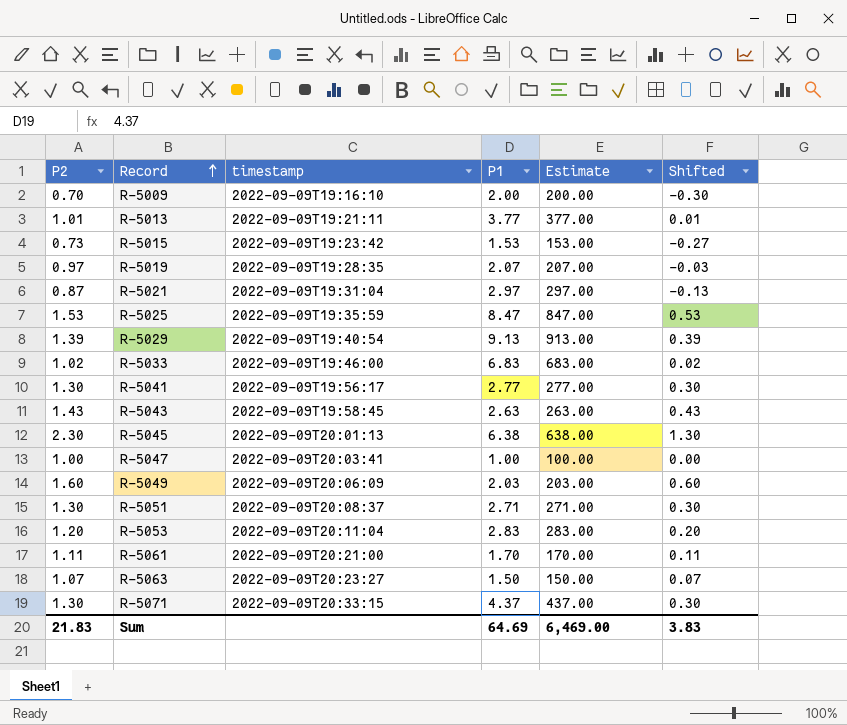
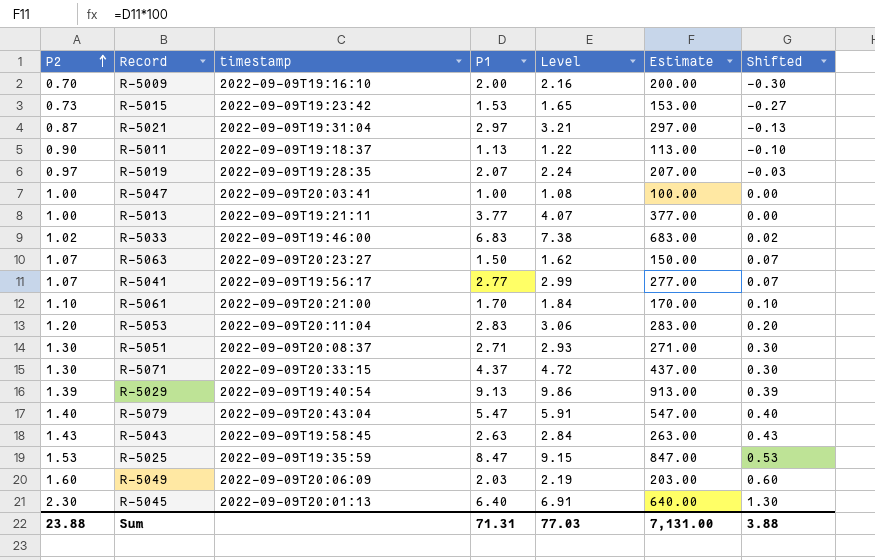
row order: Record ascending -> P2 ascending
column Level | formula: none -> [P1] * 1.08
row R-5011: none -> 0.90 | 2022-09-09T19:18:37 | 1.13 | 1.22 | 113.00 | -0.10
R-5013 | P2: 1.01 -> 1.00
R-5013 | Shifted: 0.01 -> 0.00
R-5041 | P2: 1.30 -> 1.07
R-5041 | Shifted: 0.30 -> 0.07
R-5061 | P2: 1.11 -> 1.10
R-5061 | Shifted: 0.11 -> 0.10
row R-5079: none -> 1.40 | 2022-09-09T20:43:04 | 5.47 | 5.91 | 547.00 | 0.40
R-5045 | P1: 6.38 -> 6.40
R-5045 | Estimate: 638.00 -> 640.00
Sum | P2: 21.83 -> 23.88
Sum | P1: 64.69 -> 71.31
Sum | Estimate: 6,469.00 -> 7,131.00
Sum | Shifted: 3.83 -> 3.88

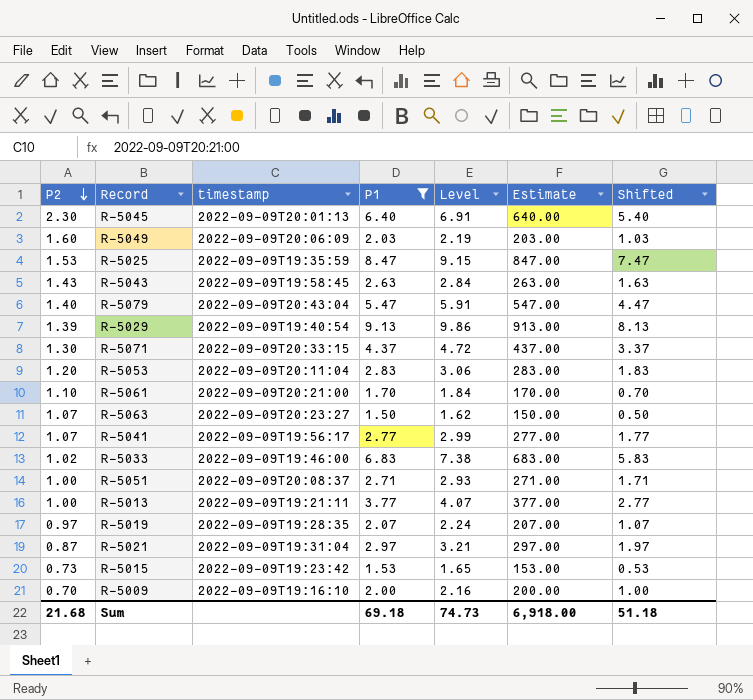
filter: none -> P1 >= 1.50
row order: P2 ascending -> P2 descending
column Shifted | formula: [P2] - 1 -> [P1] - 1
R-5051 | P2: 1.30 -> 1.00
Sum | P2: 23.88 -> 21.68
Sum | P1: 71.31 -> 69.18
Sum | Level: 77.03 -> 74.73
Sum | Estimate: 7,131.00 -> 6,918.00
Sum | Shifted: 3.88 -> 51.18

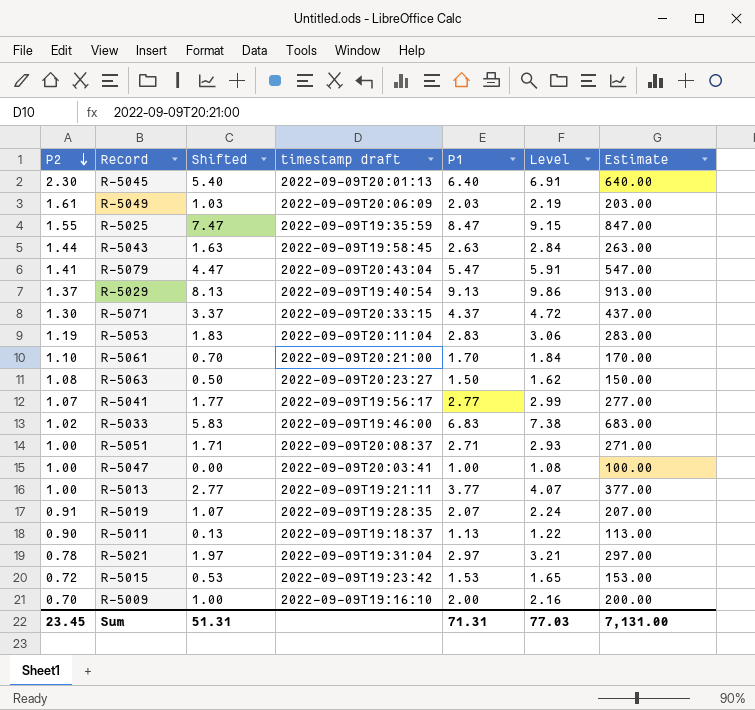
filter: P1 >= 1.50 -> none
column Shifted | position: 7 -> 3
column name: timestamp -> timestamp draft
R-5049 | P2: 1.60 -> 1.61
R-5025 | P2: 1.53 -> 1.55
R-5043 | P2: 1.43 -> 1.44
R-5079 | P2: 1.40 -> 1.41
R-5029 | P2: 1.39 -> 1.37
R-5053 | P2: 1.20 -> 1.19
R-5063 | P2: 1.07 -> 1.08
R-5019 | P2: 0.97 -> 0.91
R-5021 | P2: 0.87 -> 0.78
R-5015 | P2: 0.73 -> 0.72
Sum | P2: 21.68 -> 23.45
Sum | Shifted: 51.18 -> 51.31
Sum | P1: 69.18 -> 71.31
Sum | Level: 74.73 -> 77.03
Sum | Estimate: 6,918.00 -> 7,131.00

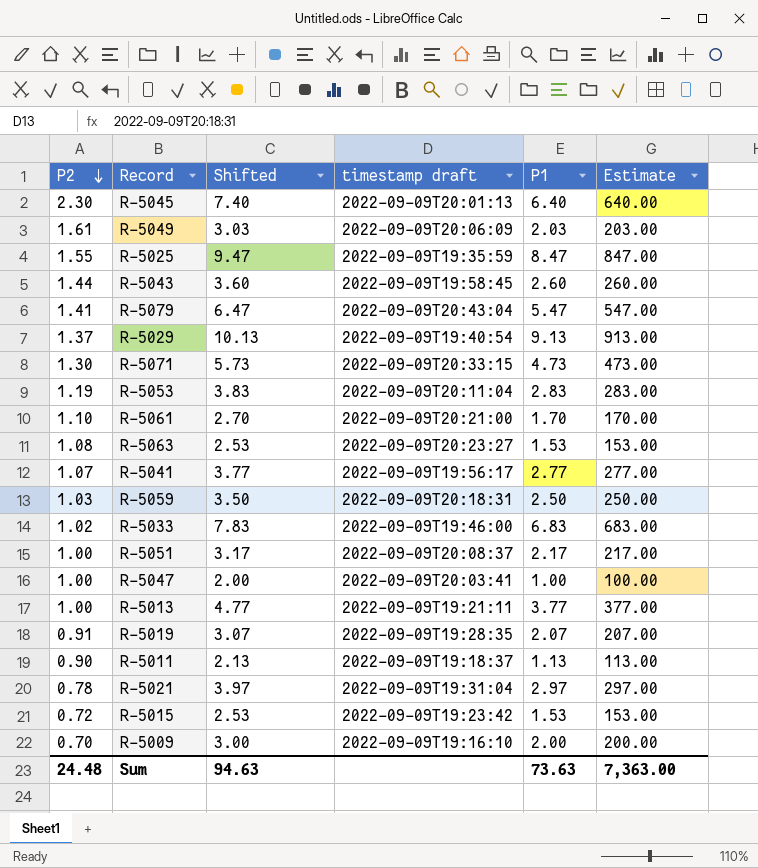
column Level | formula: [P1] * 1.08 -> none
column Shifted | formula: [P1] - 1 -> [P1] + 1
R-5043 | P1: 2.63 -> 2.60
R-5043 | Estimate: 263.00 -> 260.00
R-5071 | P1: 4.37 -> 4.73
R-5071 | Estimate: 437.00 -> 473.00
R-5063 | P1: 1.50 -> 1.53
R-5063 | Estimate: 150.00 -> 153.00
row R-5059: none -> 1.03 | 3.50 | 2022-09-09T20:18:31 | 2.50 | 250.00
R-5051 | P1: 2.71 -> 2.17
R-5051 | Estimate: 271.00 -> 217.00
Sum | P2: 23.45 -> 24.48
Sum | Shifted: 51.31 -> 94.63
Sum | P1: 71.31 -> 73.63
Sum | Estimate: 7,131.00 -> 7,363.00

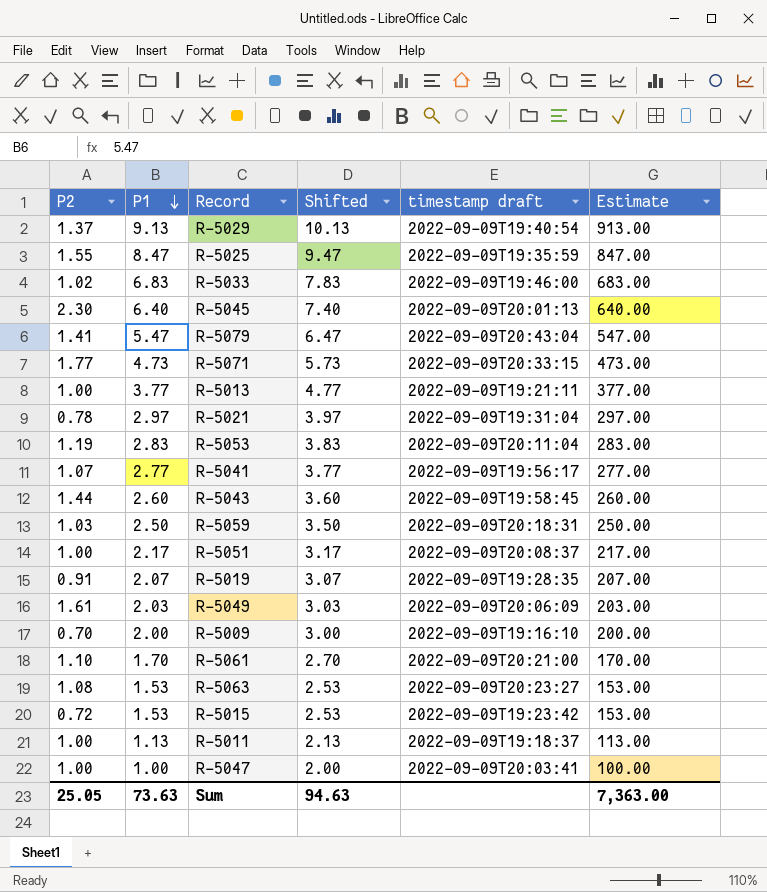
row order: P2 descending -> P1 descending
column P1 | position: 5 -> 2
R-5071 | P2: 1.30 -> 1.77
R-5011 | P2: 0.90 -> 1.00
Sum | P2: 24.48 -> 25.05

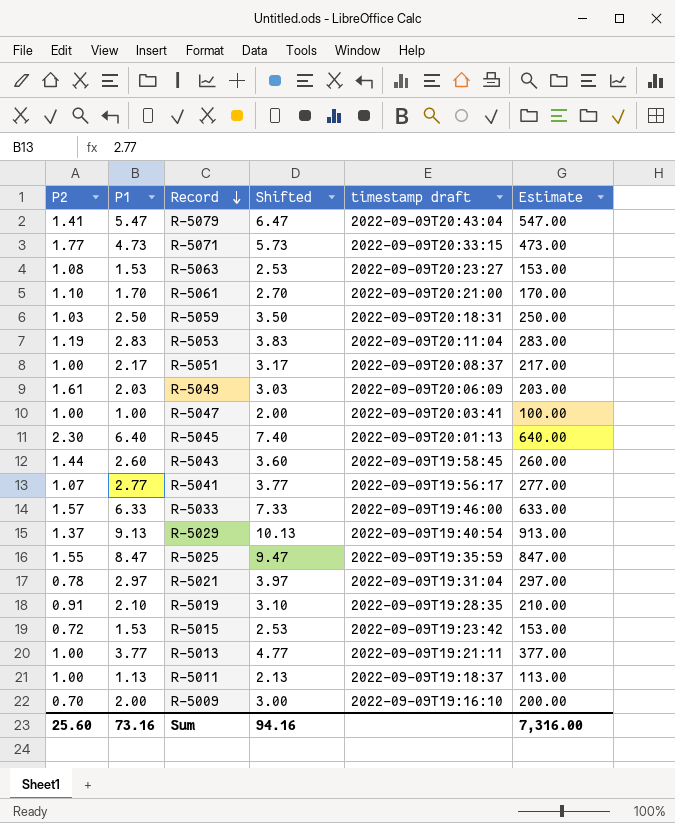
row order: P1 descending -> Record descending
R-5033 | P2: 1.02 -> 1.57
R-5033 | P1: 6.83 -> 6.33
R-5033 | Shifted: 7.83 -> 7.33
R-5033 | Estimate: 683.00 -> 633.00
R-5019 | P1: 2.07 -> 2.10
R-5019 | Shifted: 3.07 -> 3.10
R-5019 | Estimate: 207.00 -> 210.00
Sum | P2: 25.05 -> 25.60
Sum | P1: 73.63 -> 73.16
Sum | Shifted: 94.63 -> 94.16
Sum | Estimate: 7,363.00 -> 7,316.00

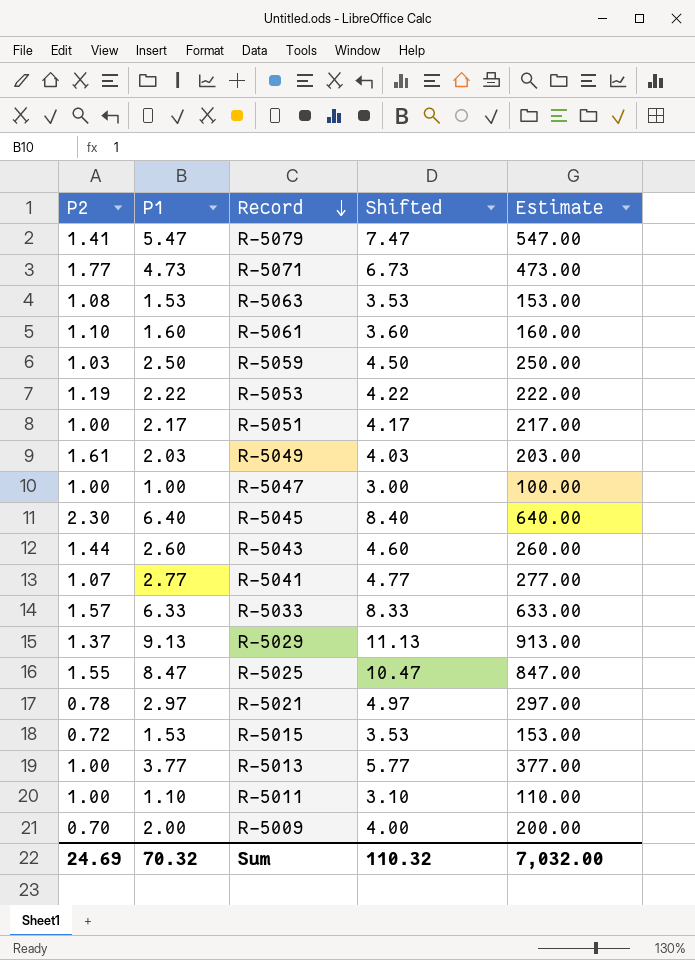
column timestamp draft | position: 5 -> none
column Shifted | formula: [P1] + 1 -> [P1] + 2
row R-5019: 0.91 | 2.10 | 3.10 | 2022-09-09T19:28:35 | 210.00 -> none
R-5061 | P1: 1.70 -> 1.60
R-5061 | Estimate: 170.00 -> 160.00
R-5053 | P1: 2.83 -> 2.22
R-5053 | Estimate: 283.00 -> 222.00
R-5011 | P1: 1.13 -> 1.10
R-5011 | Estimate: 113.00 -> 110.00
Sum | P2: 25.60 -> 24.69
Sum | P1: 73.16 -> 70.32
Sum | Shifted: 94.16 -> 110.32
Sum | Estimate: 7,316.00 -> 7,032.00

